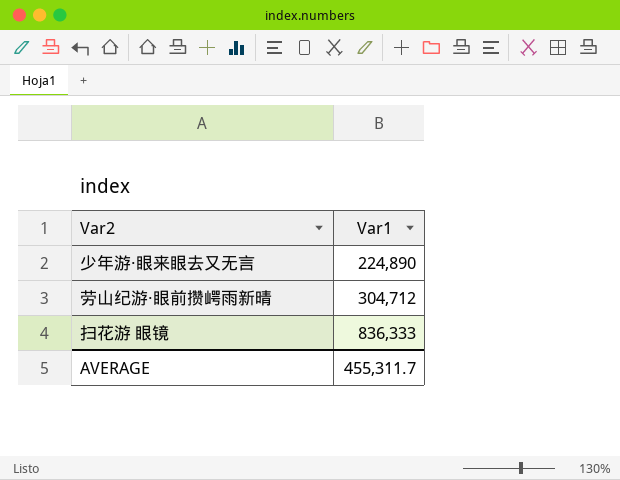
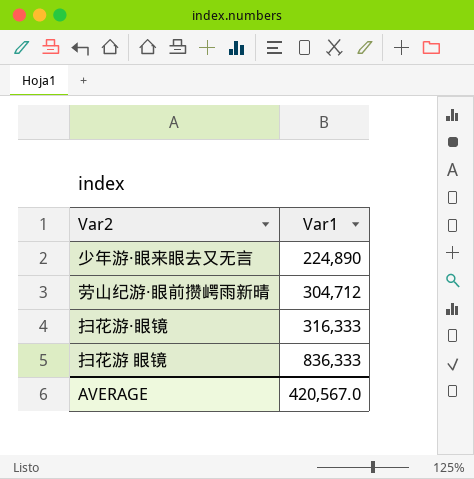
row 扫花游·眼镜: none -> 316,333
AVERAGE | Var1: 455,311.7 -> 420,567.0

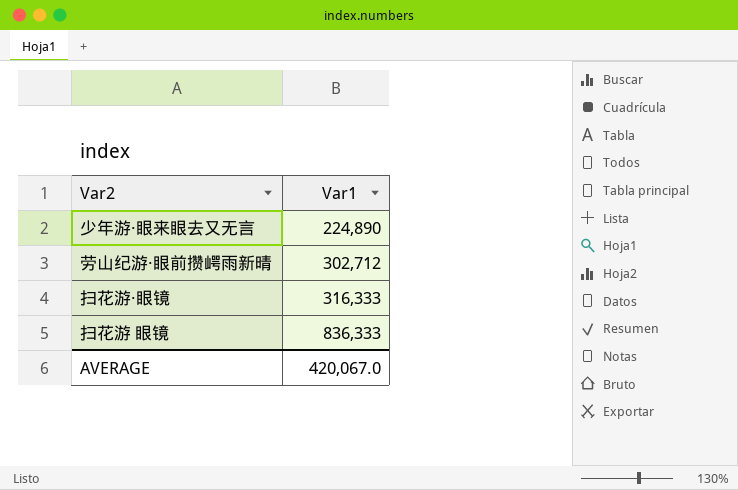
劳山纪游·眼前攒崿雨新晴 | Var1: 304,712 -> 302,712
AVERAGE | Var1: 420,567.0 -> 420,067.0

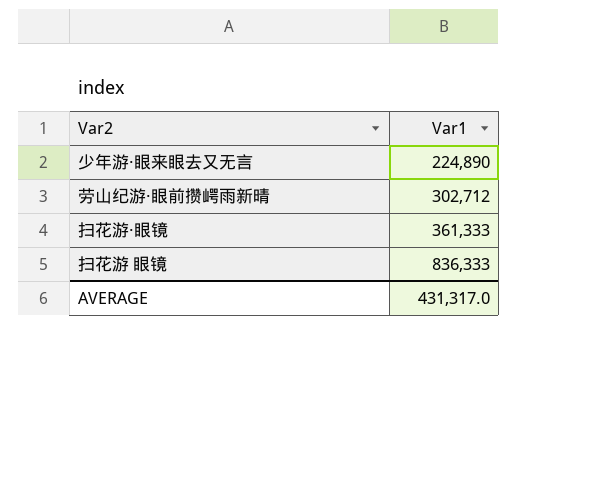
扫花游·眼镜 | Var1: 316,333 -> 361,333
AVERAGE | Var1: 420,067.0 -> 431,317.0

